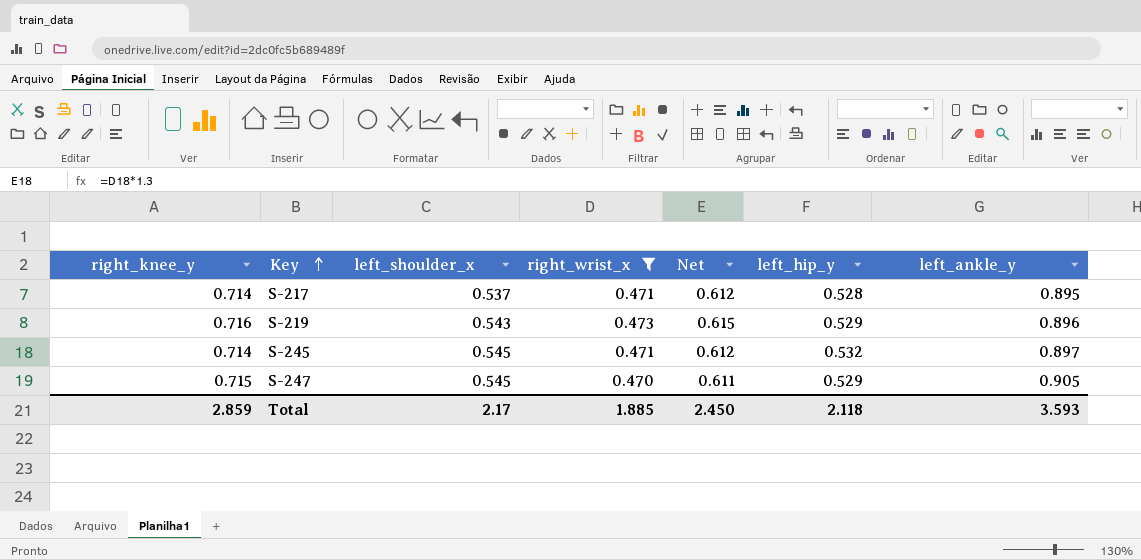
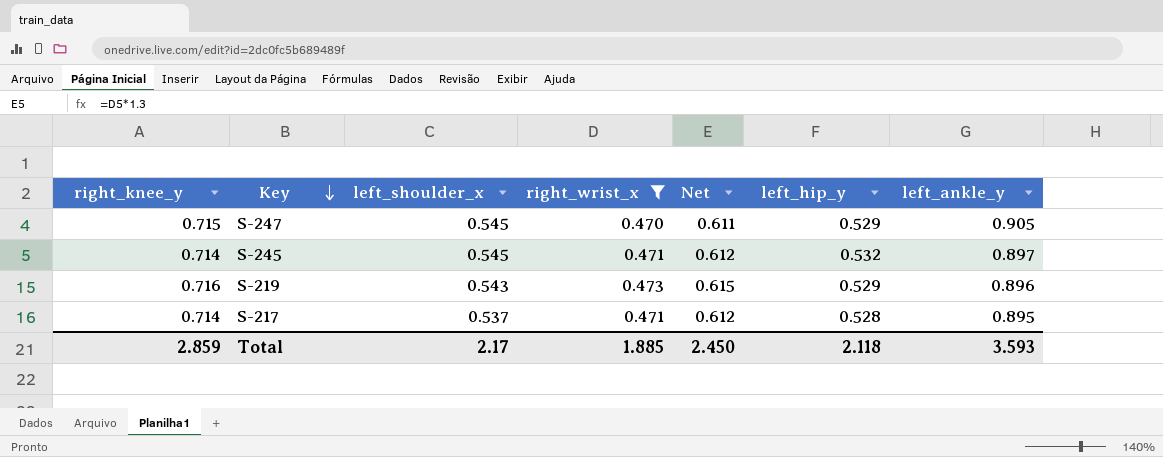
row order: Key ascending -> Key descending

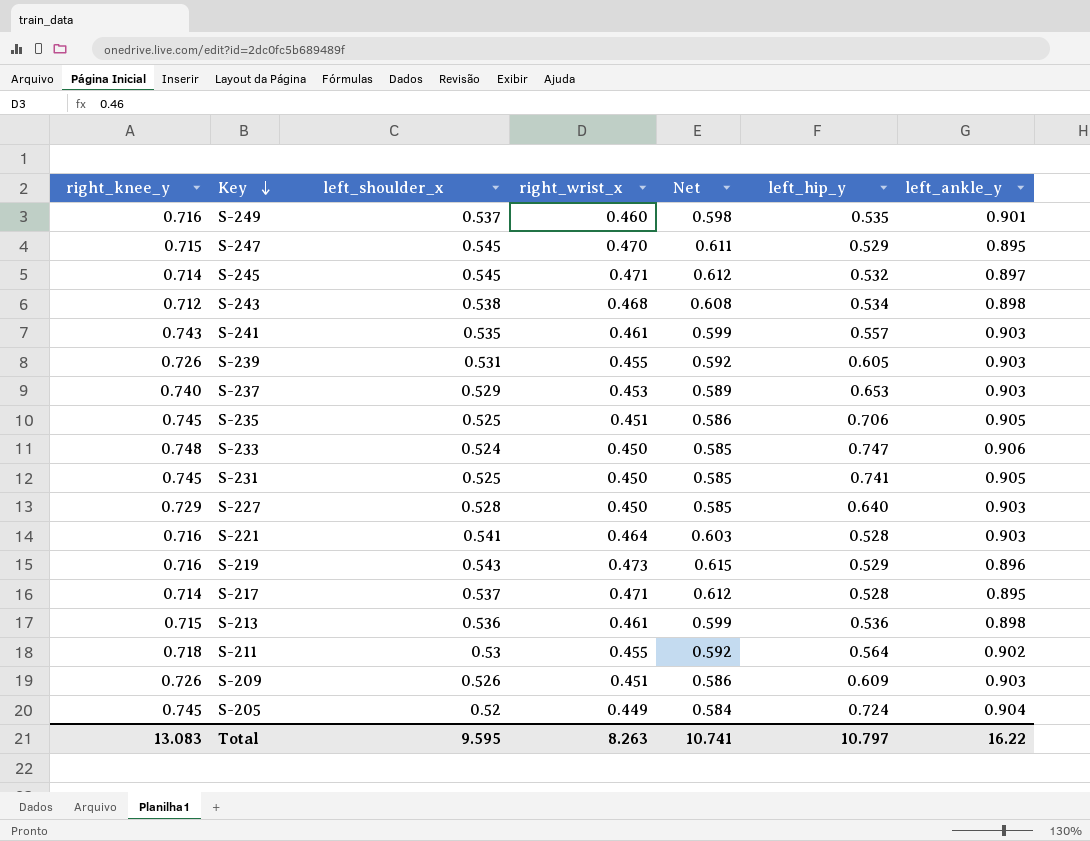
filter: right_wrist_x >= 0.470 -> none
S-247 | left_ankle_y: 0.905 -> 0.895
Total | right_knee_y: 2.859 -> 13.083
Total | left_shoulder_x: 2.17 -> 9.595
Total | right_wrist_x: 1.885 -> 8.263
Total | Net: 2.450 -> 10.741
Total | left_hip_y: 2.118 -> 10.797
Total | left_ankle_y: 3.593 -> 16.22

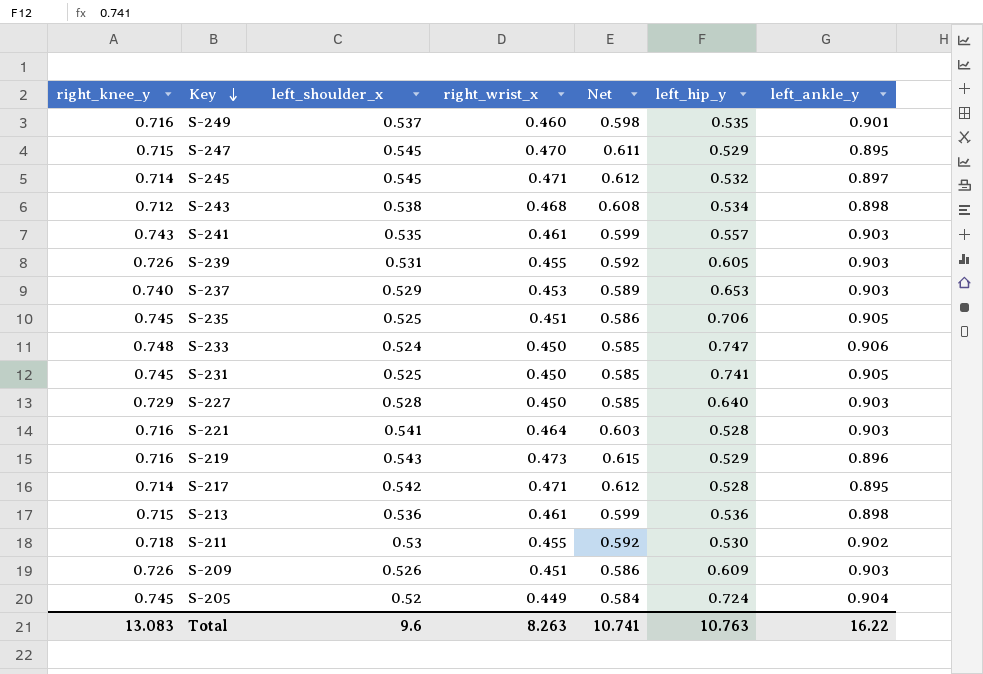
S-217 | left_shoulder_x: 0.537 -> 0.542
S-211 | left_hip_y: 0.564 -> 0.530
Total | left_shoulder_x: 9.595 -> 9.6
Total | left_hip_y: 10.797 -> 10.763

